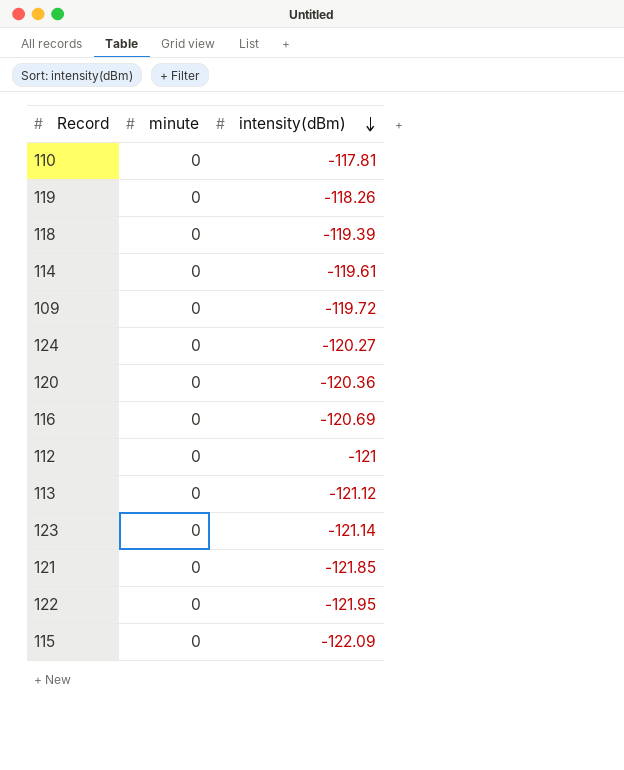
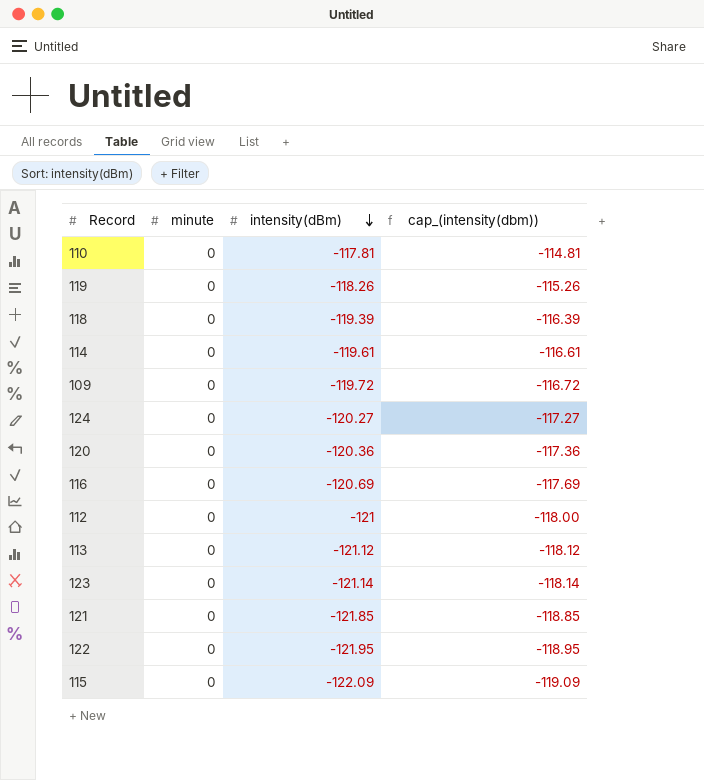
column cap_(intensity(dbm)) | formula: none -> [intensity(dBm)] + 3

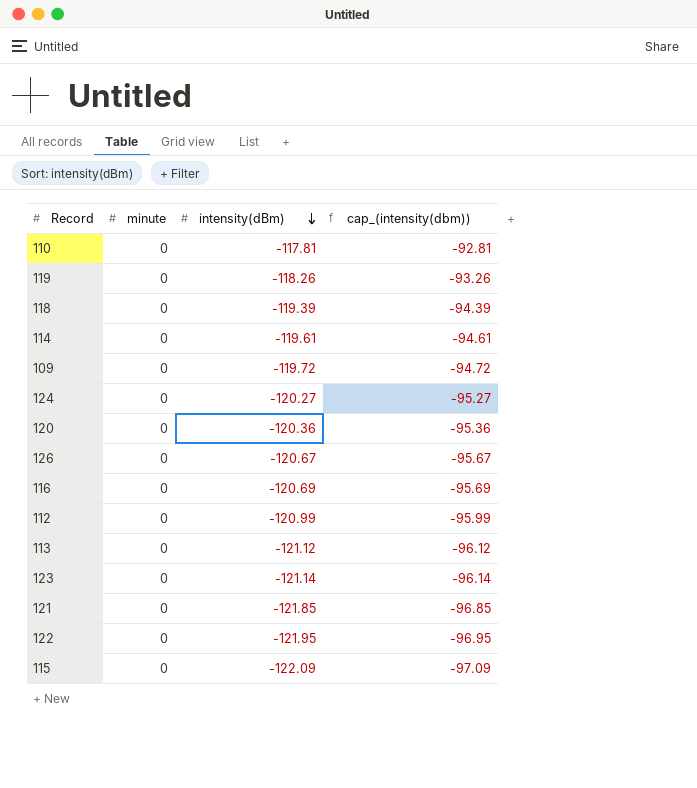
column cap_(intensity(dbm)) | formula: [intensity(dBm)] + 3 -> [intensity(dBm)] + 25
row 126: none -> 0 | -120.67 | -95.67
112 | intensity(dBm): -121 -> -120.99

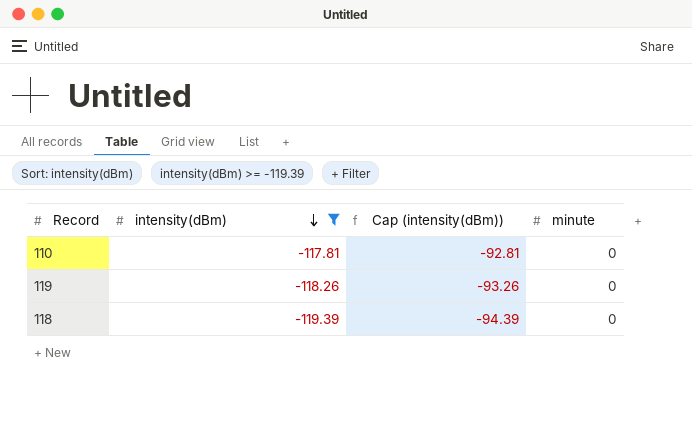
filter: none -> intensity(dBm) >= -119.39
column name: cap_(intensity(dbm)) -> Cap (intensity(dBm))
column minute | position: 2 -> 4

